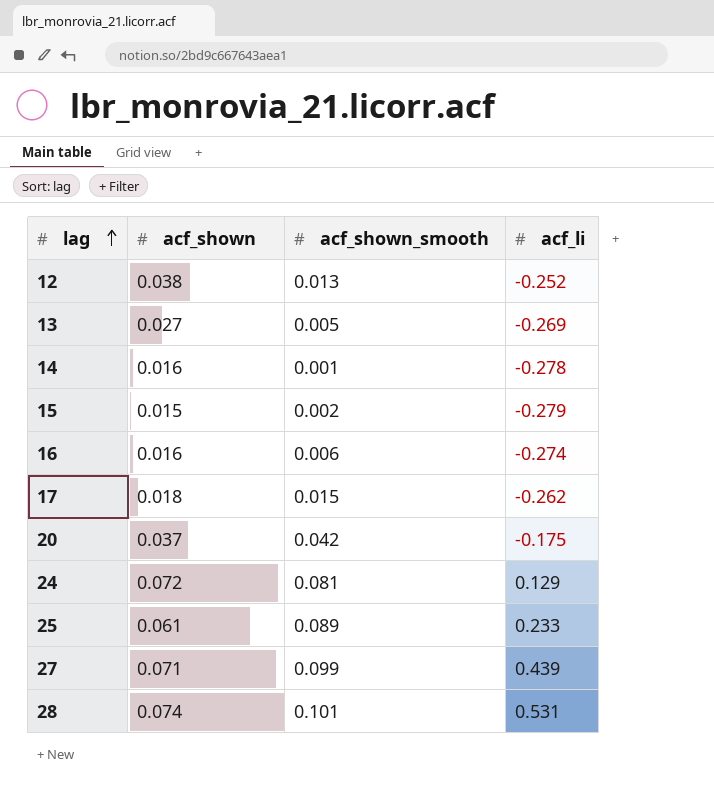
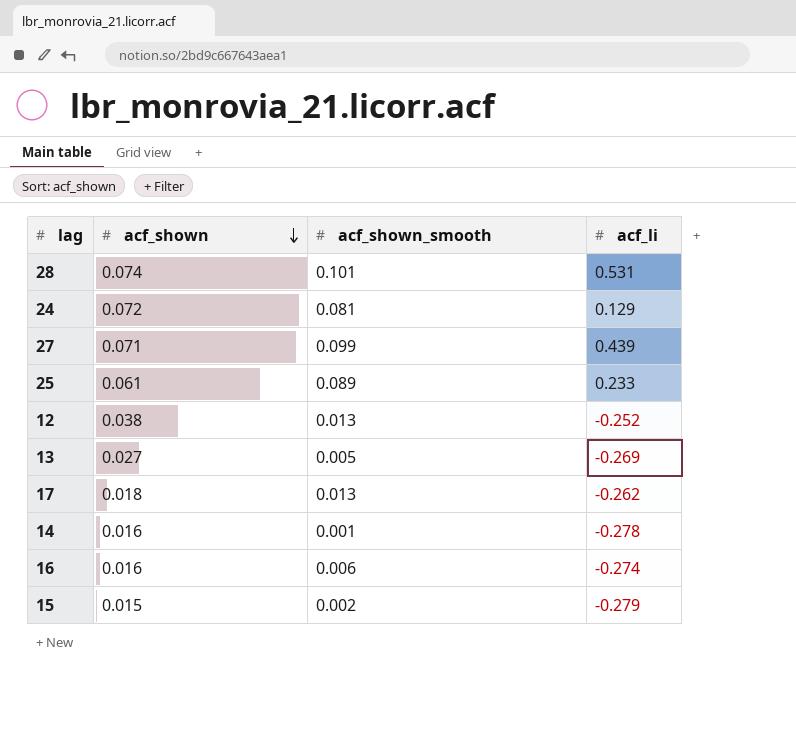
row order: lag ascending -> acf_shown descending
row 20: 0.037 | 0.042 | -0.175 -> none
17 | acf_shown_smooth: 0.015 -> 0.013

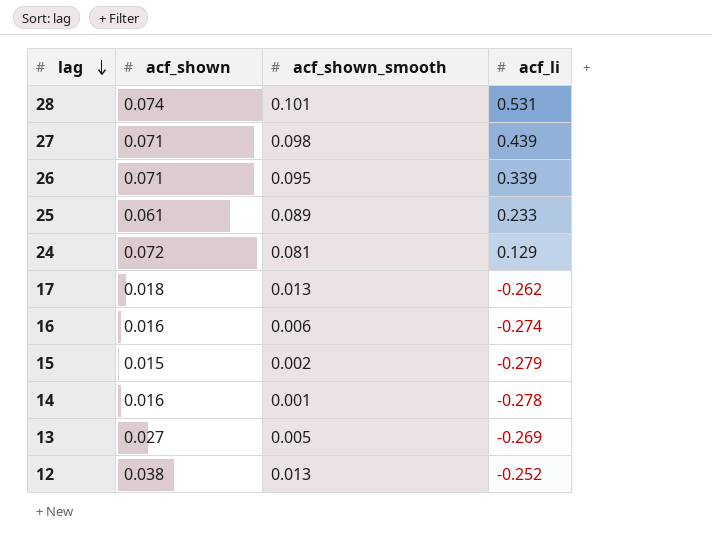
row order: acf_shown descending -> lag descending
27 | acf_shown_smooth: 0.099 -> 0.098
row 26: none -> 0.071 | 0.095 | 0.339

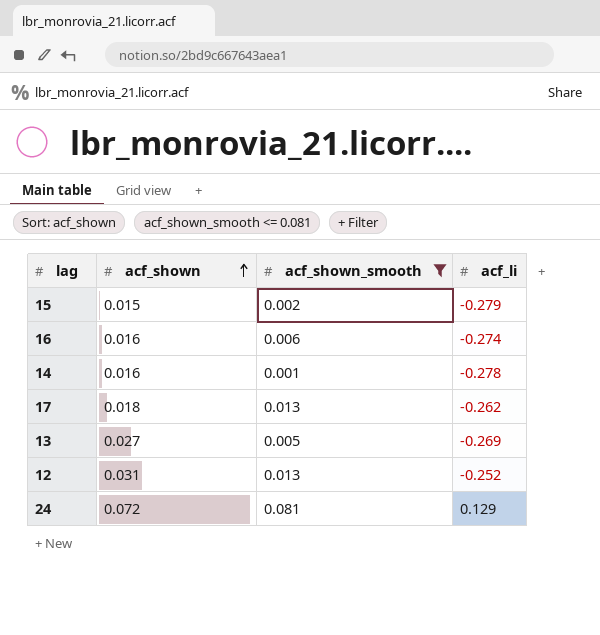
filter: none -> acf_shown_smooth <= 0.081
row order: lag descending -> acf_shown ascending
12 | acf_shown: 0.038 -> 0.031

